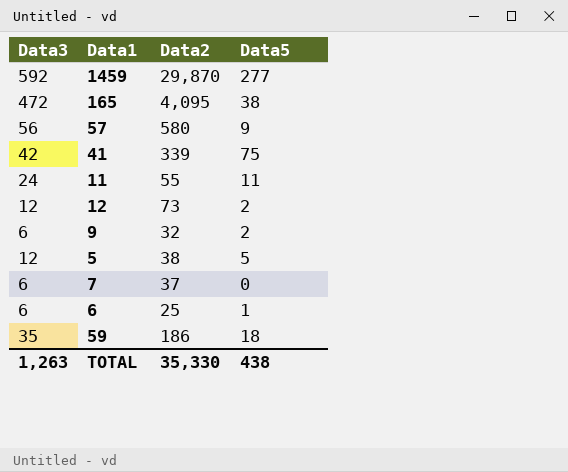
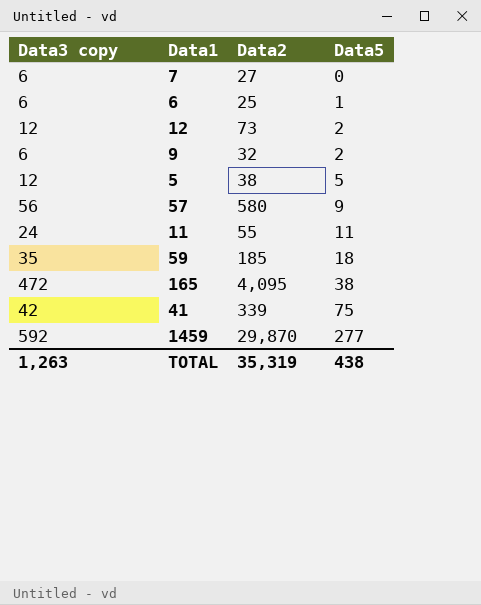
row order: none -> Data5 ascending
column name: Data3 -> Data3 copy
7 | Data2: 37 -> 27
59 | Data2: 186 -> 185
TOTAL | Data2: 35,330 -> 35,319

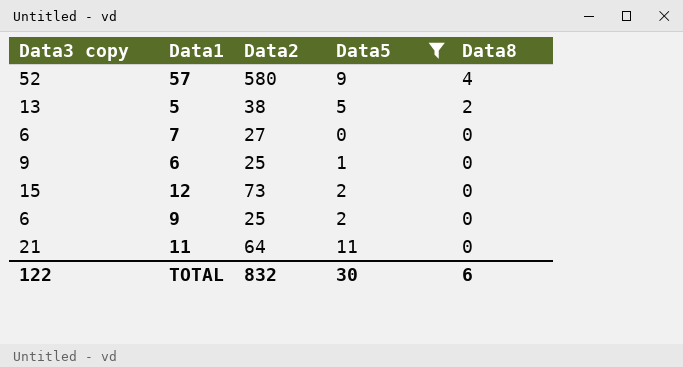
filter: none -> Data5 <= 11
row order: Data5 ascending -> Data8 descending
column Data8 | position: none -> 5
57 | Data3 copy: 56 -> 52
5 | Data3 copy: 12 -> 13
6 | Data3 copy: 6 -> 9
12 | Data3 copy: 12 -> 15
9 | Data2: 32 -> 25
11 | Data3 copy: 24 -> 21
11 | Data2: 55 -> 64
TOTAL | Data3 copy: 1,263 -> 122
TOTAL | Data2: 35,319 -> 832
TOTAL | Data5: 438 -> 30

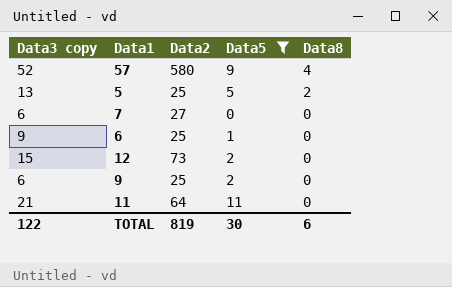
5 | Data2: 38 -> 25
TOTAL | Data2: 832 -> 819

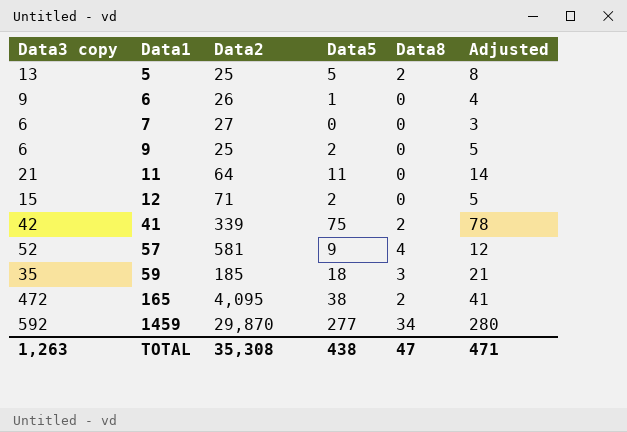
filter: Data5 <= 11 -> none
row order: Data8 descending -> Data1 ascending
column Adjusted | formula: none -> [Data5] + 3
6 | Data2: 25 -> 26
12 | Data2: 73 -> 71
57 | Data2: 580 -> 581
TOTAL | Data3 copy: 122 -> 1,263
TOTAL | Data2: 819 -> 35,308
TOTAL | Data5: 30 -> 438
TOTAL | Data8: 6 -> 47

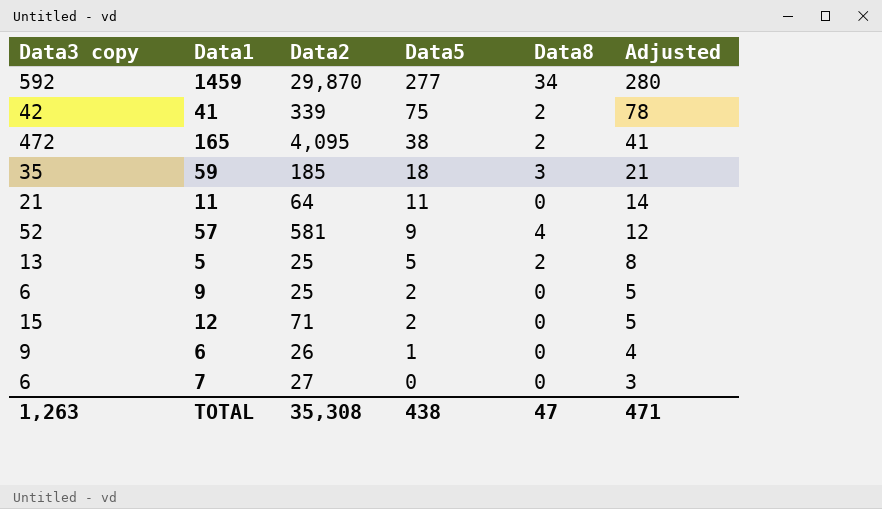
row order: Data1 ascending -> Data5 descending

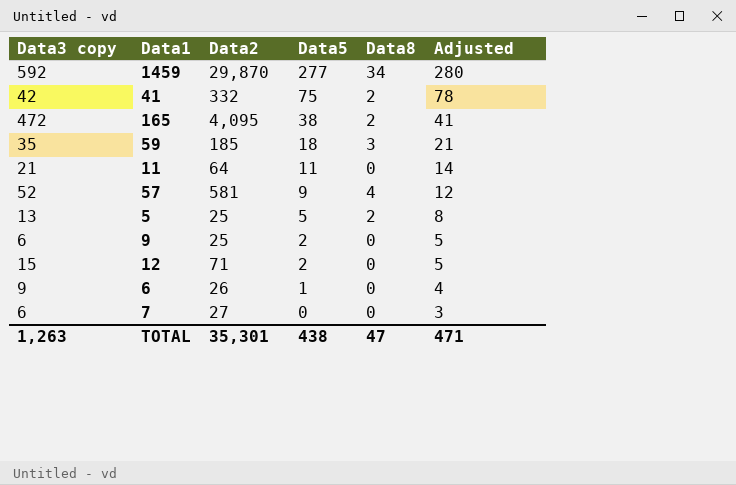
41 | Data2: 339 -> 332
TOTAL | Data2: 35,308 -> 35,301

